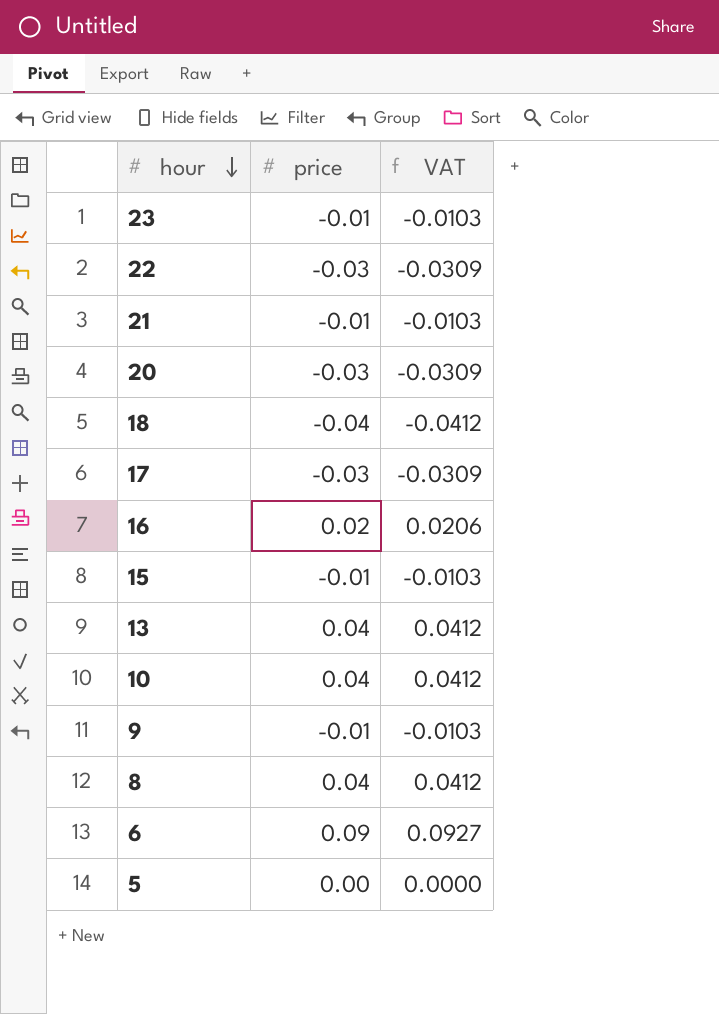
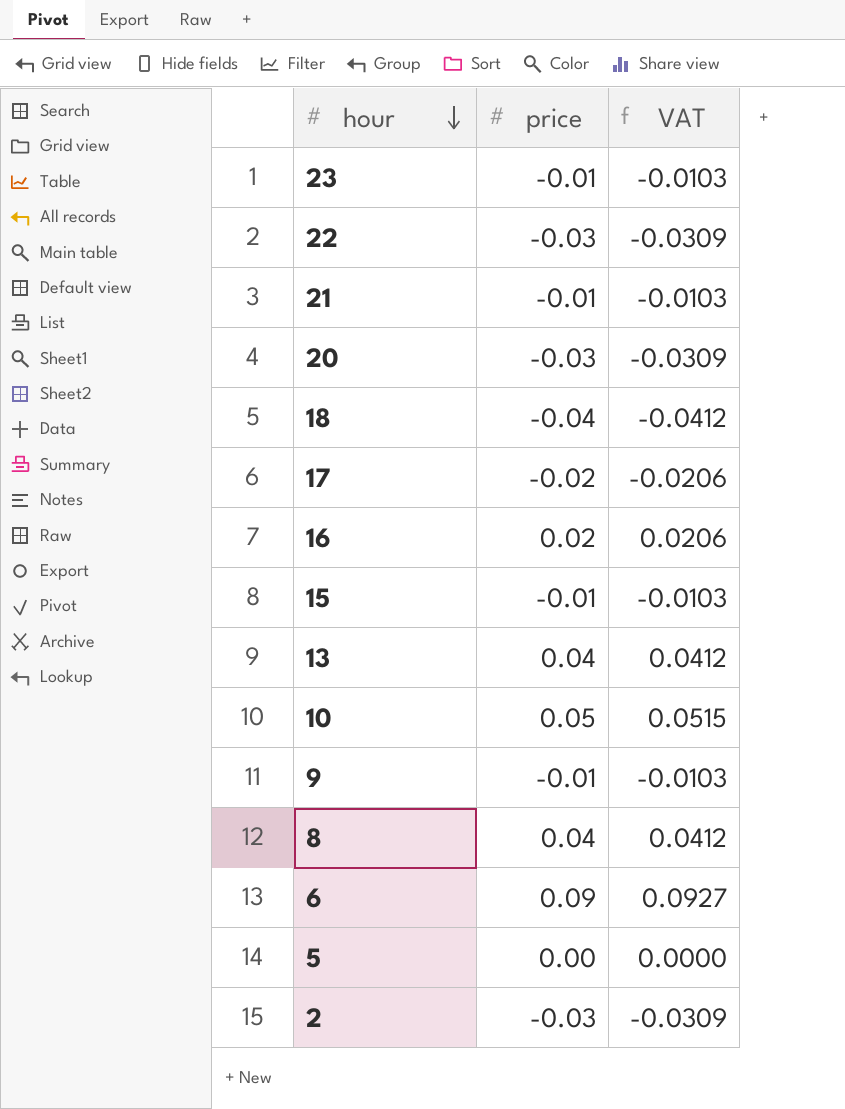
17 | price: -0.03 -> -0.02
17 | VAT: -0.0309 -> -0.0206
10 | price: 0.04 -> 0.05
10 | VAT: 0.0412 -> 0.0515
row 2: none -> -0.03 | -0.0309

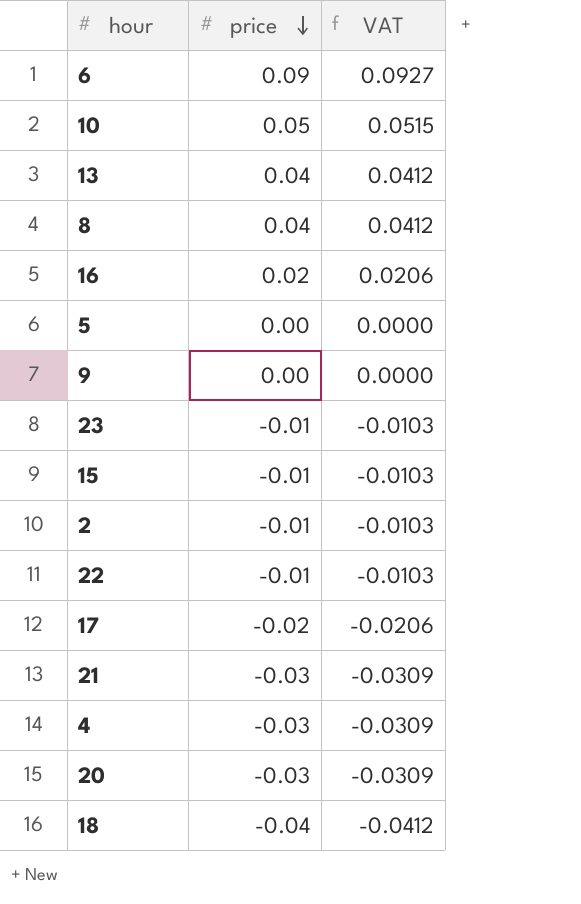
row order: hour descending -> price descending
9 | price: -0.01 -> 0.00
9 | VAT: -0.0103 -> 0.0000
2 | price: -0.03 -> -0.01
2 | VAT: -0.0309 -> -0.0103
22 | price: -0.03 -> -0.01
22 | VAT: -0.0309 -> -0.0103
21 | price: -0.01 -> -0.03
21 | VAT: -0.0103 -> -0.0309
row 4: none -> -0.03 | -0.0309

